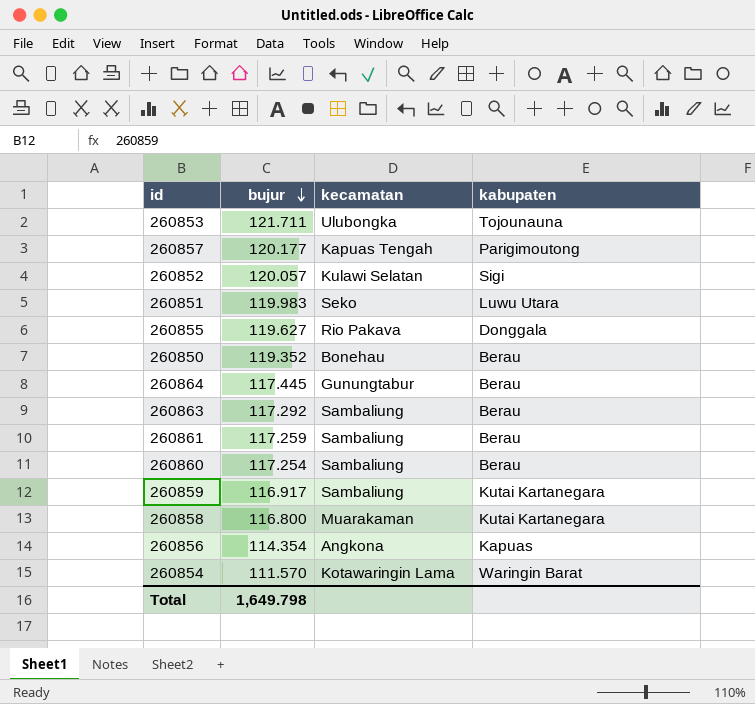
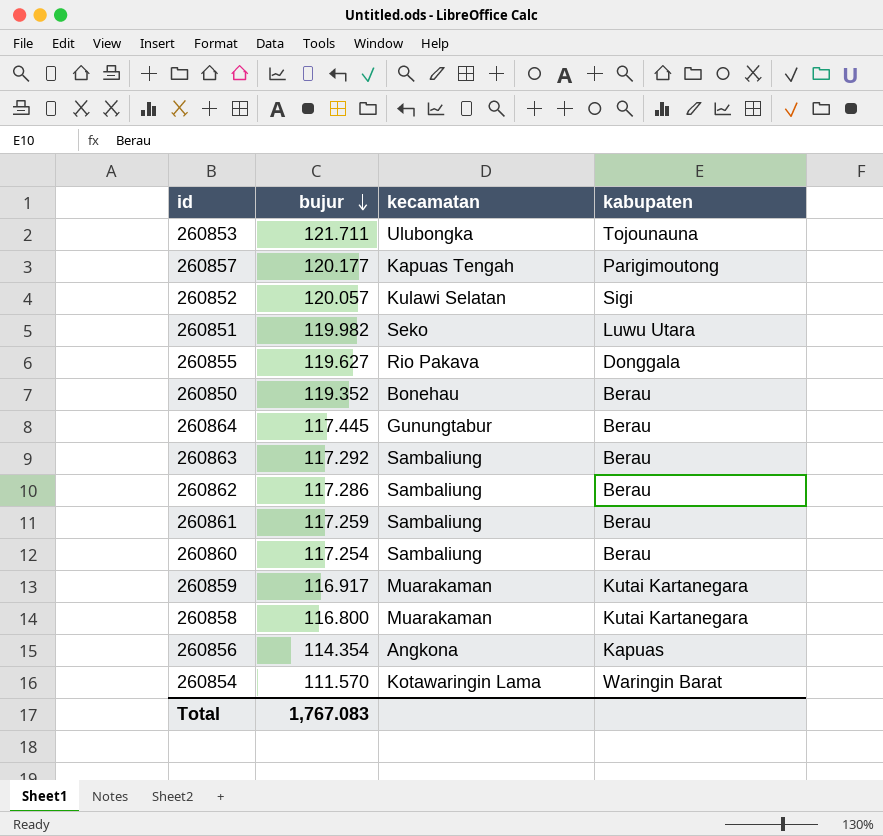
260851 | bujur: 119.983 -> 119.982
row 260862: none -> 117.286 | Sambaliung | Berau
260859 | kecamatan: Sambaliung -> Muarakaman
Total | bujur: 1,649.798 -> 1,767.083

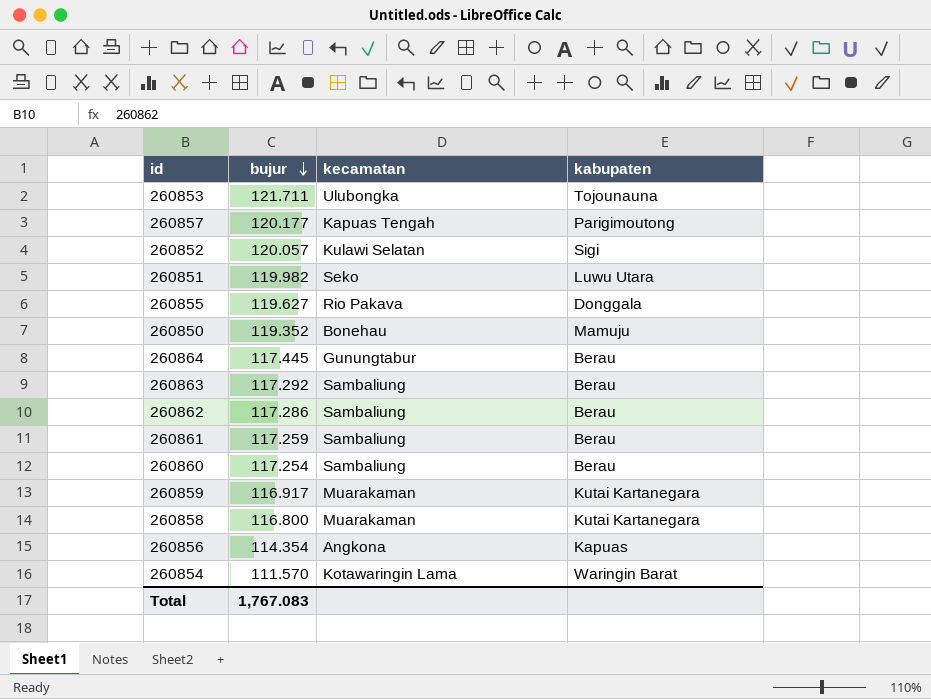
260850 | kabupaten: Berau -> Mamuju

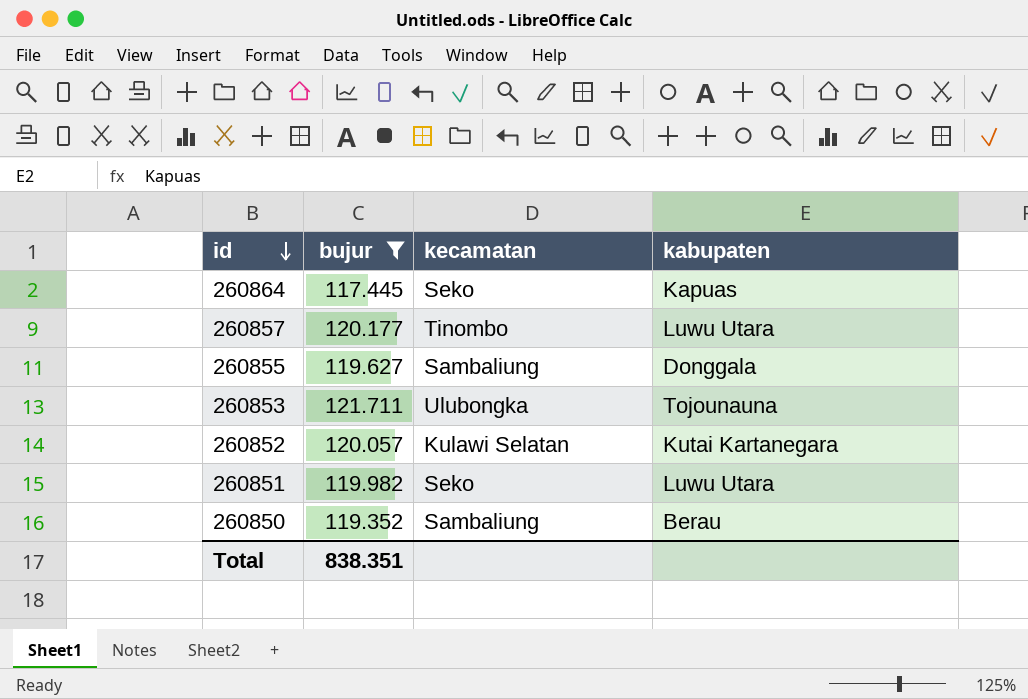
filter: none -> bujur >= 117.445
row order: bujur descending -> id descending
260864 | kecamatan: Gunungtabur -> Seko
260864 | kabupaten: Berau -> Kapuas
260857 | kecamatan: Kapuas Tengah -> Tinombo
260857 | kabupaten: Parigimoutong -> Luwu Utara
260855 | kecamatan: Rio Pakava -> Sambaliung
260852 | kabupaten: Sigi -> Kutai Kartanegara
260850 | kecamatan: Bonehau -> Sambaliung
260850 | kabupaten: Mamuju -> Berau
Total | bujur: 1,767.083 -> 838.351

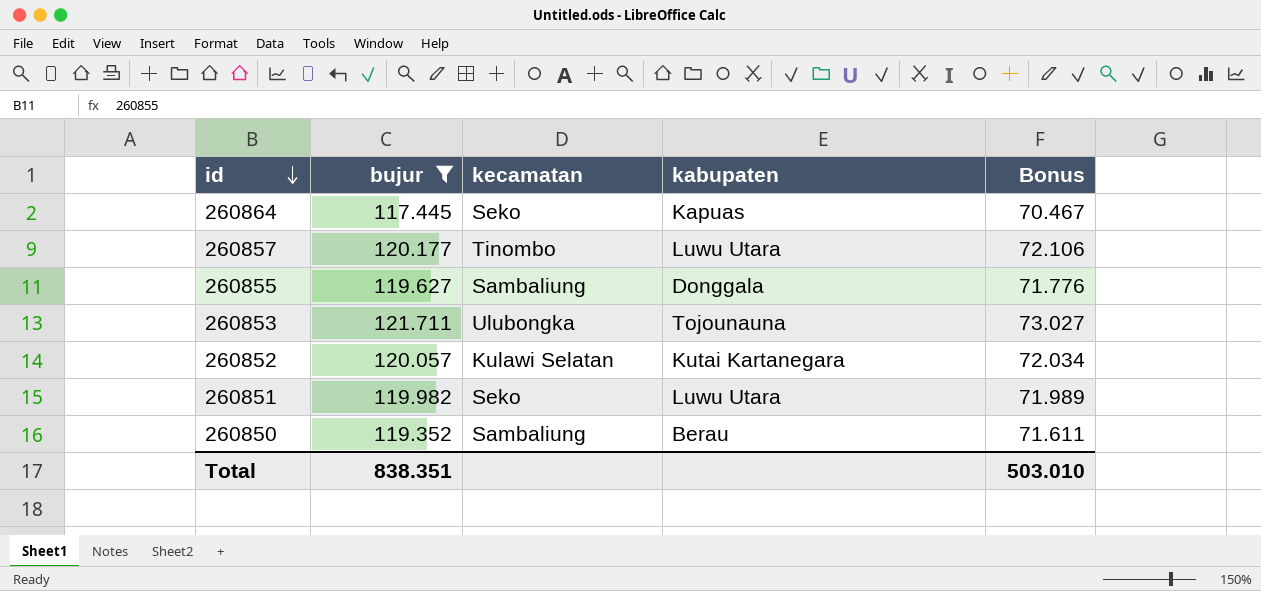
column Bonus | formula: none -> [bujur] * 0.6

